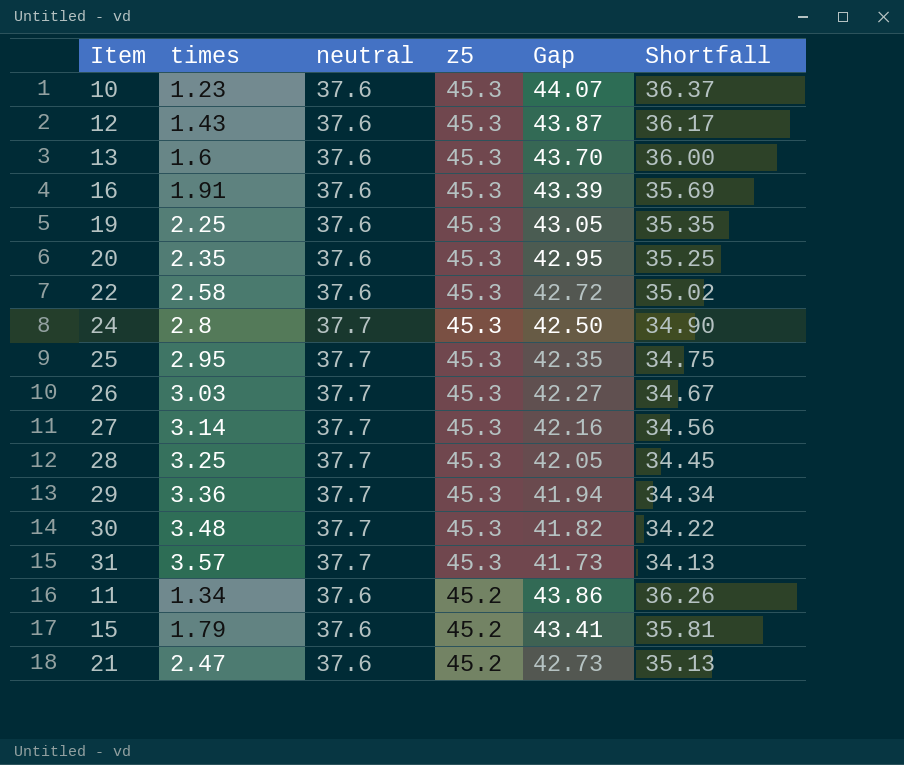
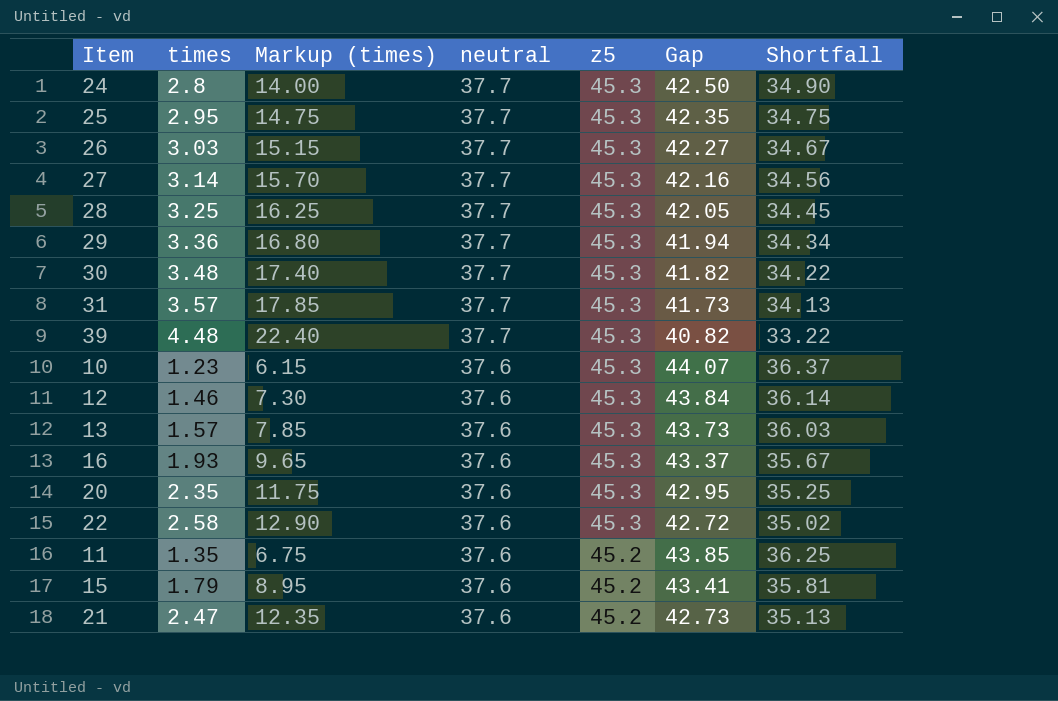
row order: z5 descending -> neutral descending
column Markup (times) | formula: none -> [times] * 5
row 19: 2.25 | 37.6 | 45.3 | 43.05 | 35.35 -> none
row 39: none -> 4.48 | 22.40 | 37.7 | 45.3 | 40.82 | 33.22
12 | times: 1.43 -> 1.46
12 | Gap: 43.87 -> 43.84
12 | Shortfall: 36.17 -> 36.14
13 | times: 1.6 -> 1.57
13 | Gap: 43.70 -> 43.73
13 | Shortfall: 36.00 -> 36.03
16 | times: 1.91 -> 1.93
16 | Gap: 43.39 -> 43.37
16 | Shortfall: 35.69 -> 35.67
11 | times: 1.34 -> 1.35
11 | Gap: 43.86 -> 43.85
11 | Shortfall: 36.26 -> 36.25

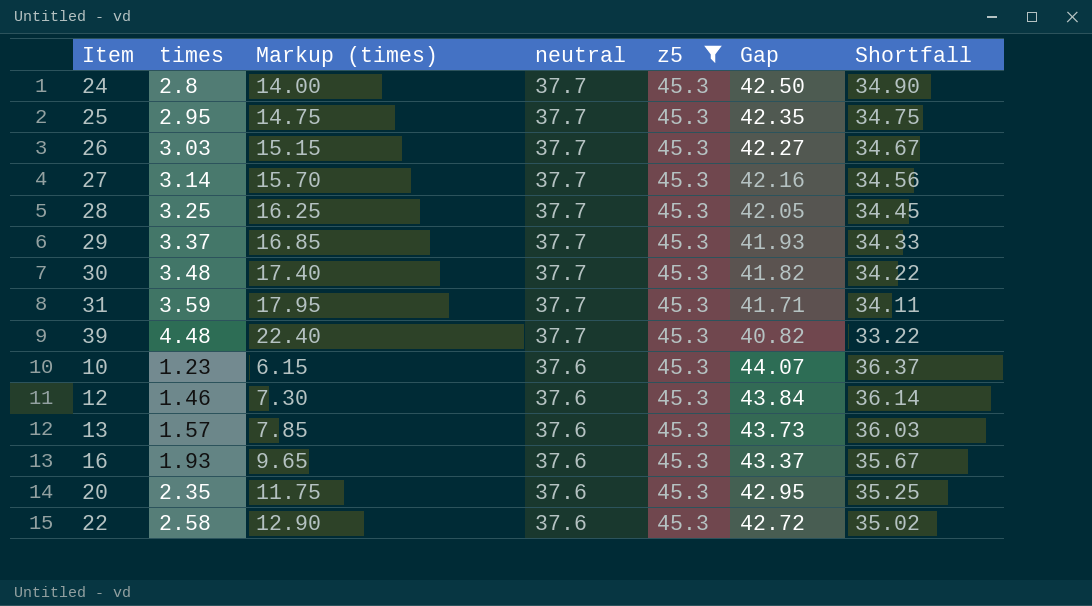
filter: none -> z5 = 45.3
29 | times: 3.36 -> 3.37
29 | Markup (times): 16.80 -> 16.85
29 | Gap: 41.94 -> 41.93
29 | Shortfall: 34.34 -> 34.33
31 | times: 3.57 -> 3.59
31 | Markup (times): 17.85 -> 17.95
31 | Gap: 41.73 -> 41.71
31 | Shortfall: 34.13 -> 34.11

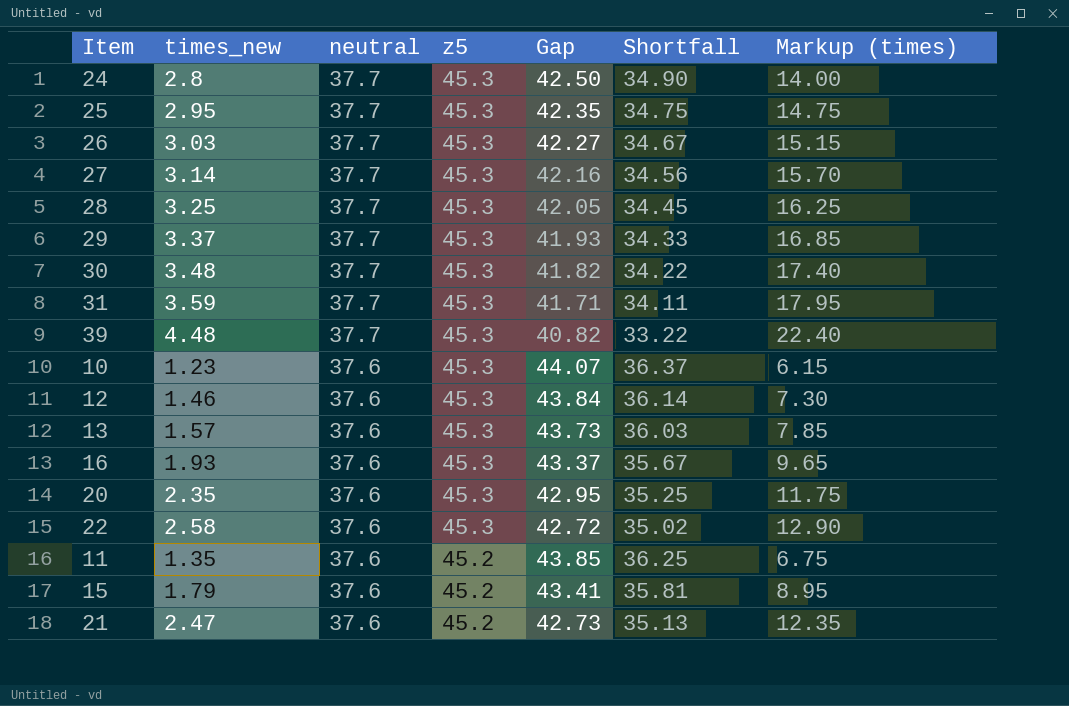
filter: z5 = 45.3 -> none
column name: times -> times_new
column Markup (times) | position: 3 -> 7

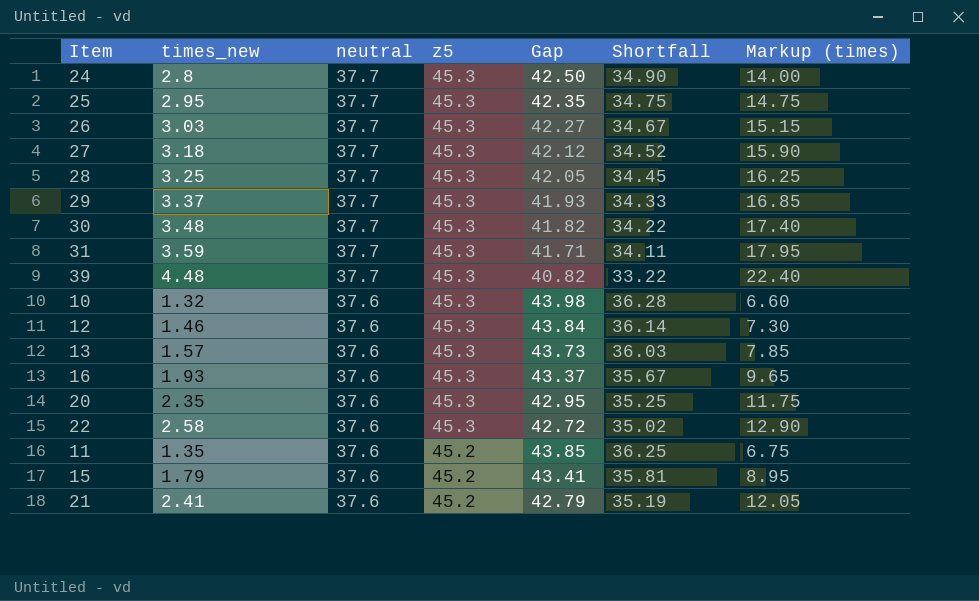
27 | times_new: 3.14 -> 3.18
27 | Gap: 42.16 -> 42.12
27 | Shortfall: 34.56 -> 34.52
27 | Markup (times): 15.70 -> 15.90
10 | times_new: 1.23 -> 1.32
10 | Gap: 44.07 -> 43.98
10 | Shortfall: 36.37 -> 36.28
10 | Markup (times): 6.15 -> 6.60
21 | times_new: 2.47 -> 2.41
21 | Gap: 42.73 -> 42.79
21 | Shortfall: 35.13 -> 35.19
21 | Markup (times): 12.35 -> 12.05

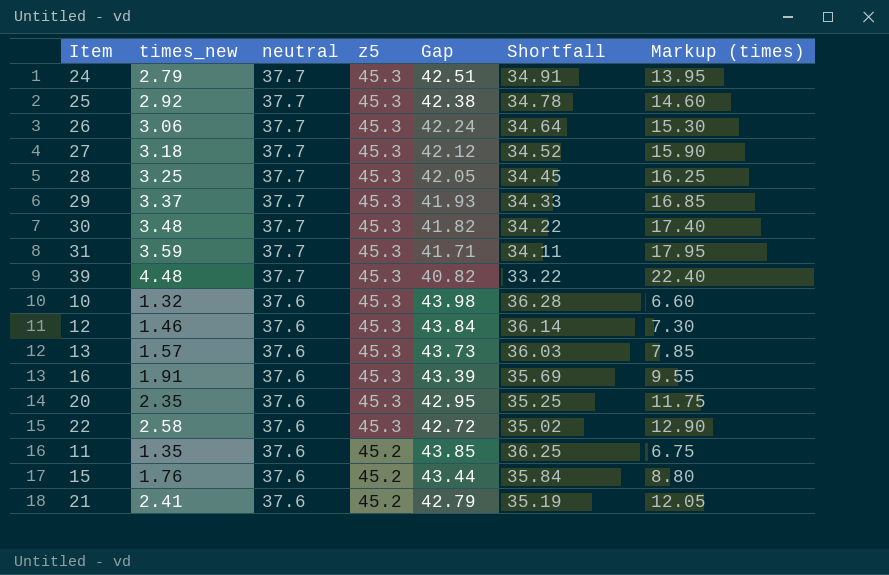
24 | times_new: 2.8 -> 2.79
24 | Gap: 42.50 -> 42.51
24 | Shortfall: 34.90 -> 34.91
24 | Markup (times): 14.00 -> 13.95
25 | times_new: 2.95 -> 2.92
25 | Gap: 42.35 -> 42.38
25 | Shortfall: 34.75 -> 34.78
25 | Markup (times): 14.75 -> 14.60
26 | times_new: 3.03 -> 3.06
26 | Gap: 42.27 -> 42.24
26 | Shortfall: 34.67 -> 34.64
26 | Markup (times): 15.15 -> 15.30
16 | times_new: 1.93 -> 1.91
16 | Gap: 43.37 -> 43.39
16 | Shortfall: 35.67 -> 35.69
16 | Markup (times): 9.65 -> 9.55
15 | times_new: 1.79 -> 1.76
15 | Gap: 43.41 -> 43.44
15 | Shortfall: 35.81 -> 35.84
15 | Markup (times): 8.95 -> 8.80

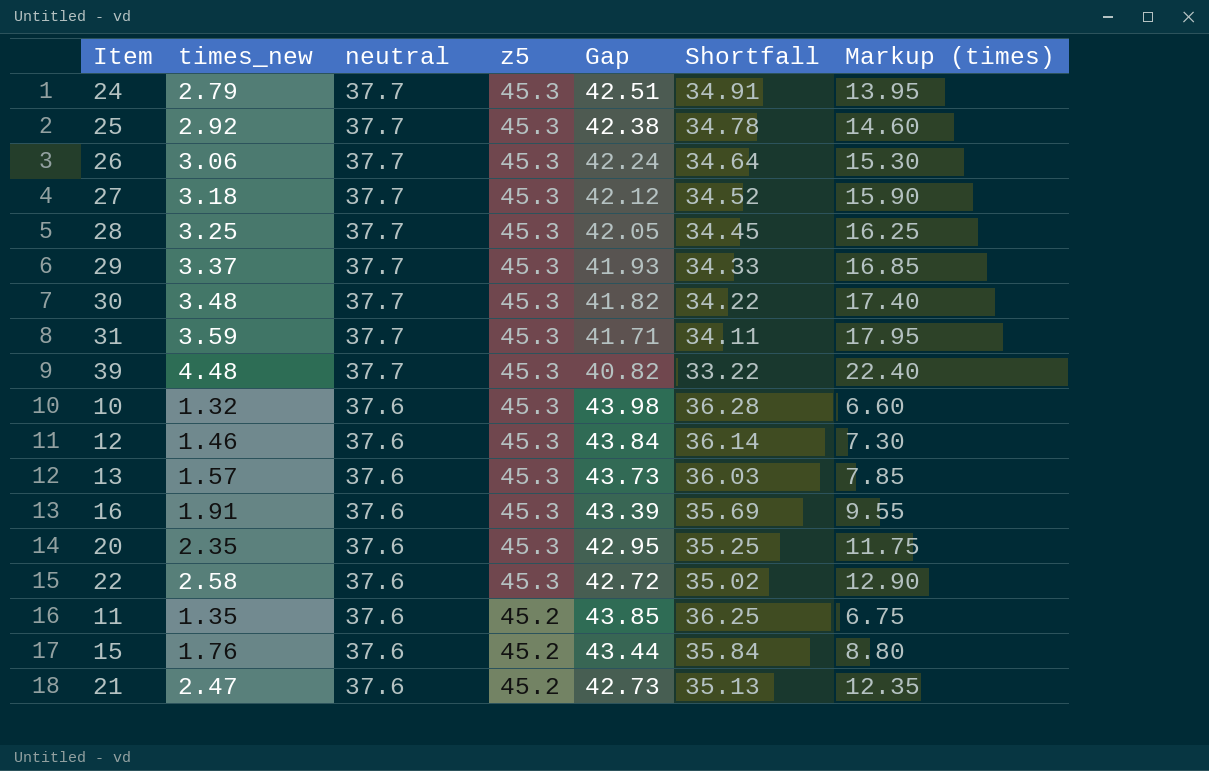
21 | times_new: 2.41 -> 2.47
21 | Gap: 42.79 -> 42.73
21 | Shortfall: 35.19 -> 35.13
21 | Markup (times): 12.05 -> 12.35

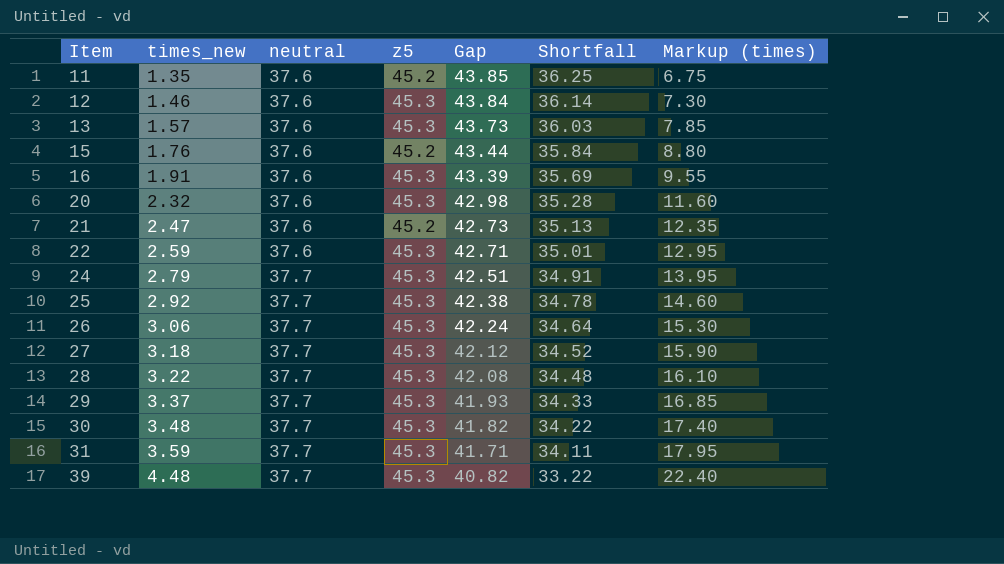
row order: neutral descending -> Item ascending
row 10: 1.32 | 37.6 | 45.3 | 43.98 | 36.28 | 6.60 -> none
20 | times_new: 2.35 -> 2.32
20 | Gap: 42.95 -> 42.98
20 | Shortfall: 35.25 -> 35.28
20 | Markup (times): 11.75 -> 11.60
22 | times_new: 2.58 -> 2.59
22 | Gap: 42.72 -> 42.71
22 | Shortfall: 35.02 -> 35.01
22 | Markup (times): 12.90 -> 12.95
28 | times_new: 3.25 -> 3.22
28 | Gap: 42.05 -> 42.08
28 | Shortfall: 34.45 -> 34.48
28 | Markup (times): 16.25 -> 16.10

